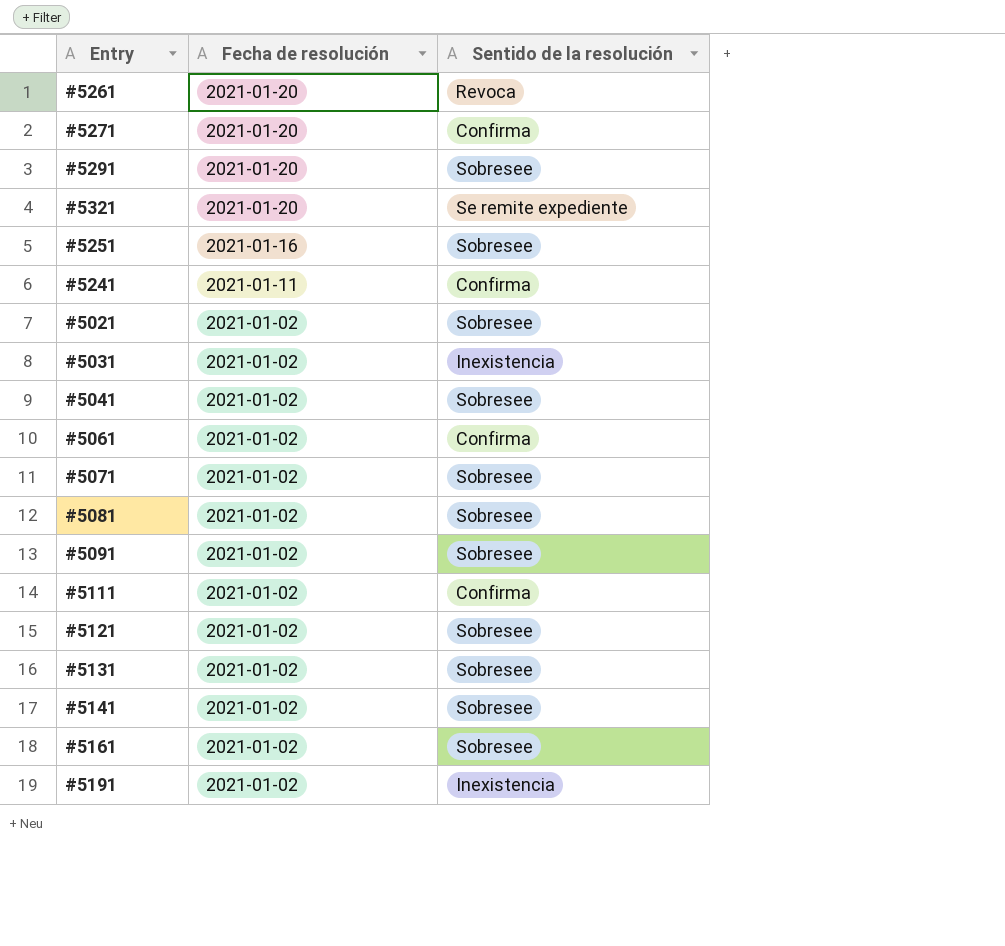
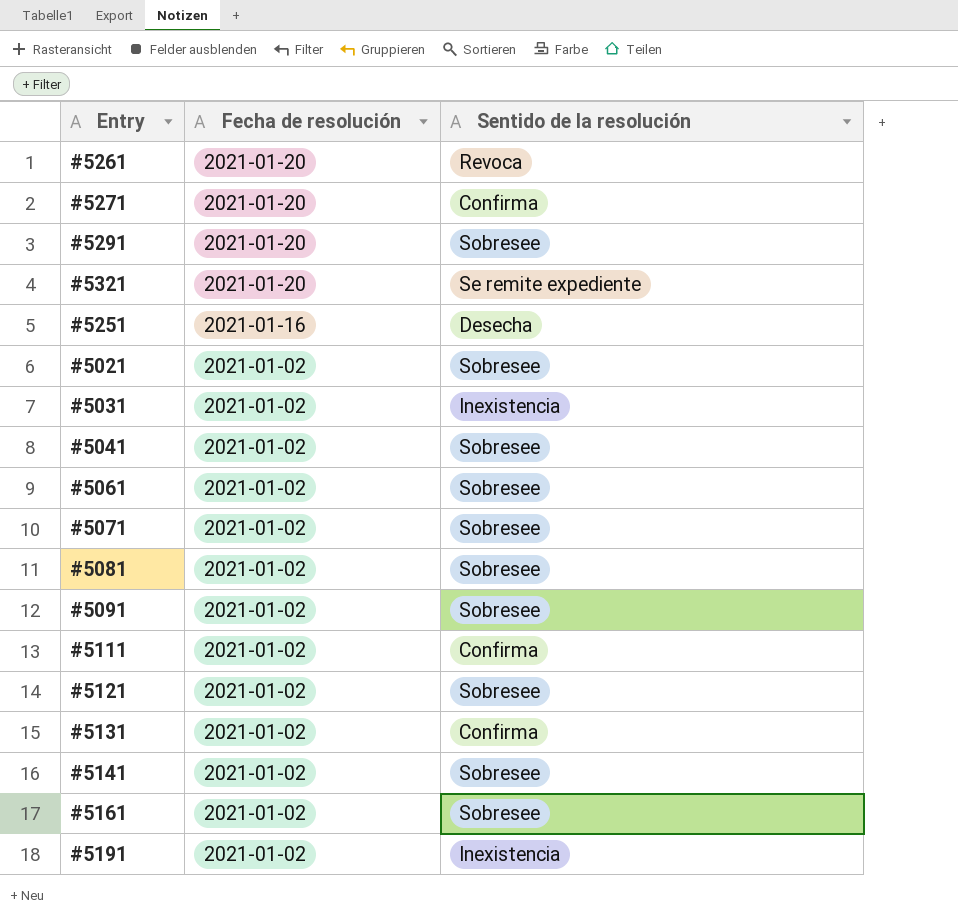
row #5241: 2021-01-11 | Confirma -> none
#5251 | Sentido de la resolución: Sobresee -> Desecha
#5061 | Sentido de la resolución: Confirma -> Sobresee
#5131 | Sentido de la resolución: Sobresee -> Confirma

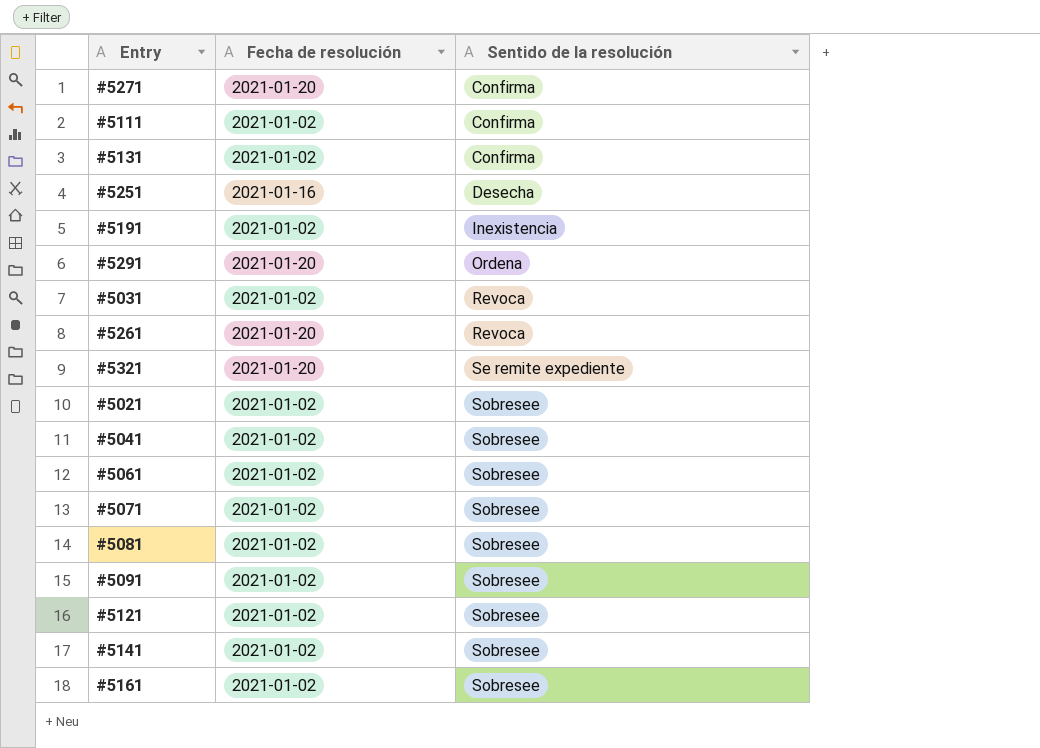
row order: Fecha de resolución descending -> Sentido de la resolución ascending
#5291 | Sentido de la resolución: Sobresee -> Ordena
#5031 | Sentido de la resolución: Inexistencia -> Revoca

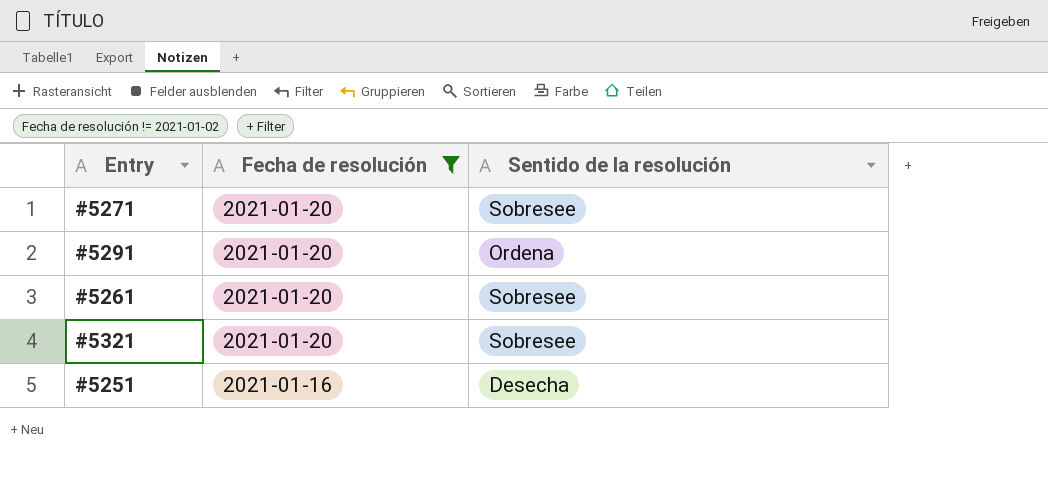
filter: none -> Fecha de resolución != 2021-01-02
row order: Sentido de la resolución ascending -> Fecha de resolución descending
#5271 | Sentido de la resolución: Confirma -> Sobresee
#5261 | Sentido de la resolución: Revoca -> Sobresee
#5321 | Sentido de la resolución: Se remite expediente -> Sobresee

